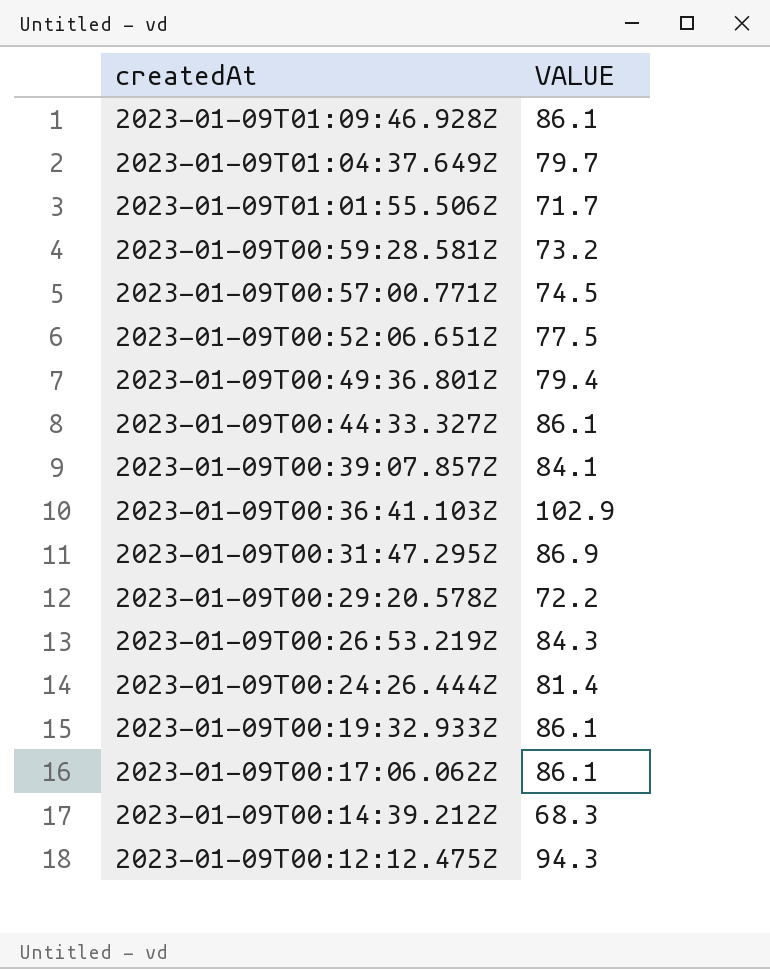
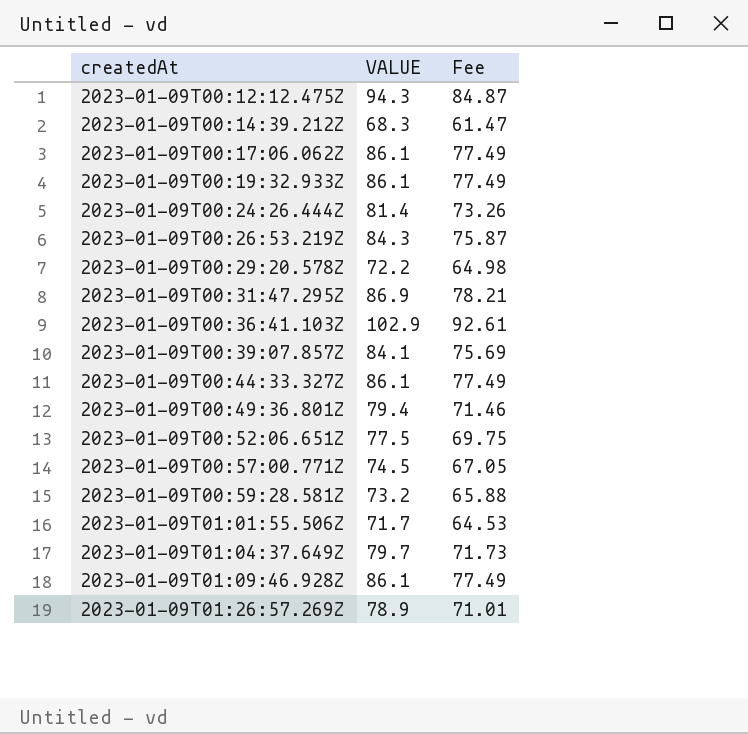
row order: createdAt descending -> createdAt ascending
column Fee | formula: none -> [VALUE] * 0.9
row 2023-01-09T01:26:57.269Z: none -> 78.9 | 71.01

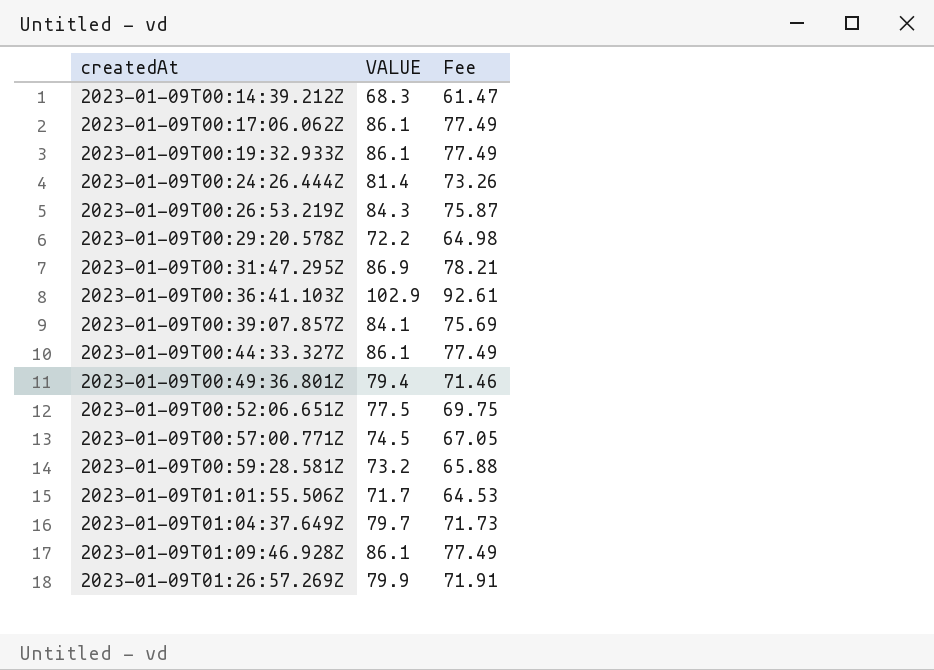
row 2023-01-09T00:12:12.475Z: 94.3 | 84.87 -> none
2023-01-09T01:26:57.269Z | VALUE: 78.9 -> 79.9
2023-01-09T01:26:57.269Z | Fee: 71.01 -> 71.91

